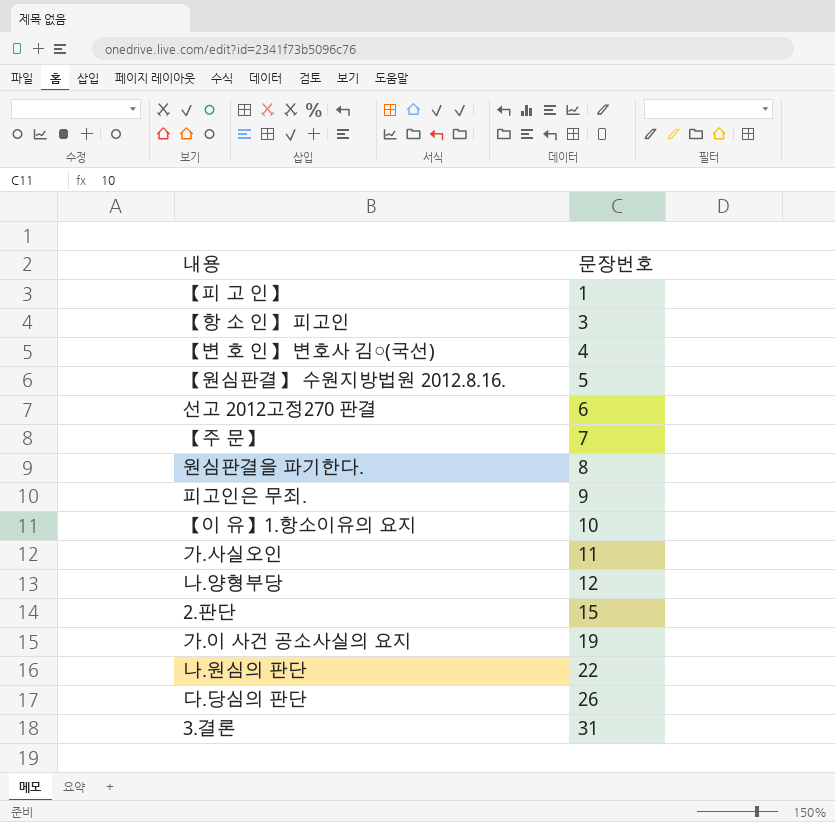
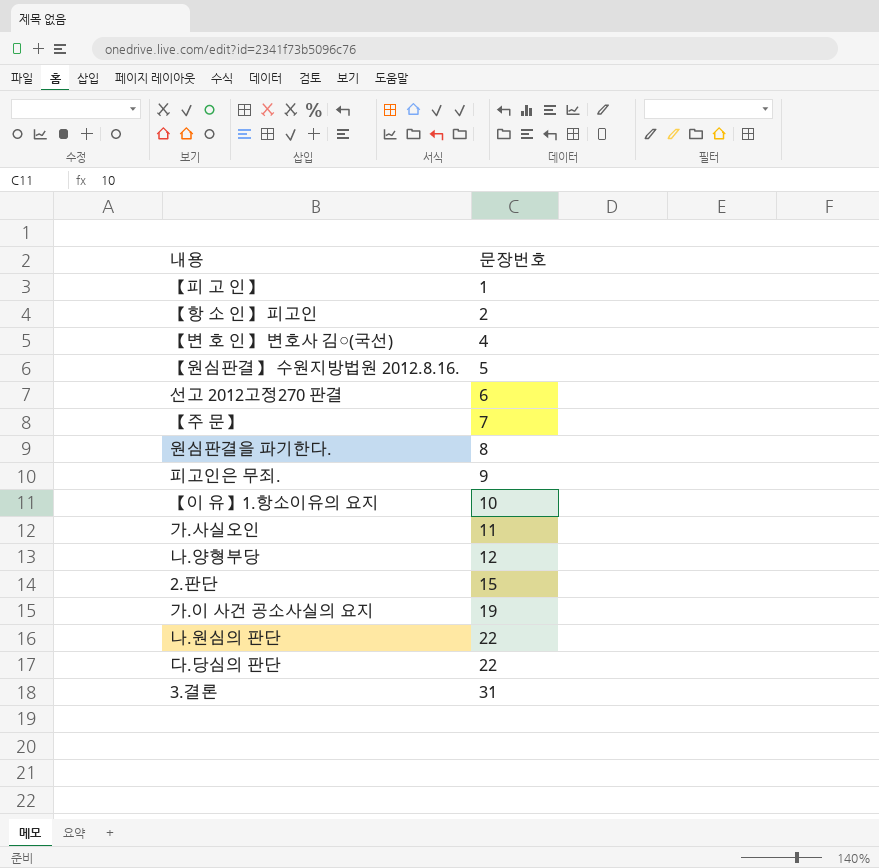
【항 소 인】 피고인 | 문장번호: 3 -> 2
다.당심의 판단 | 문장번호: 26 -> 22

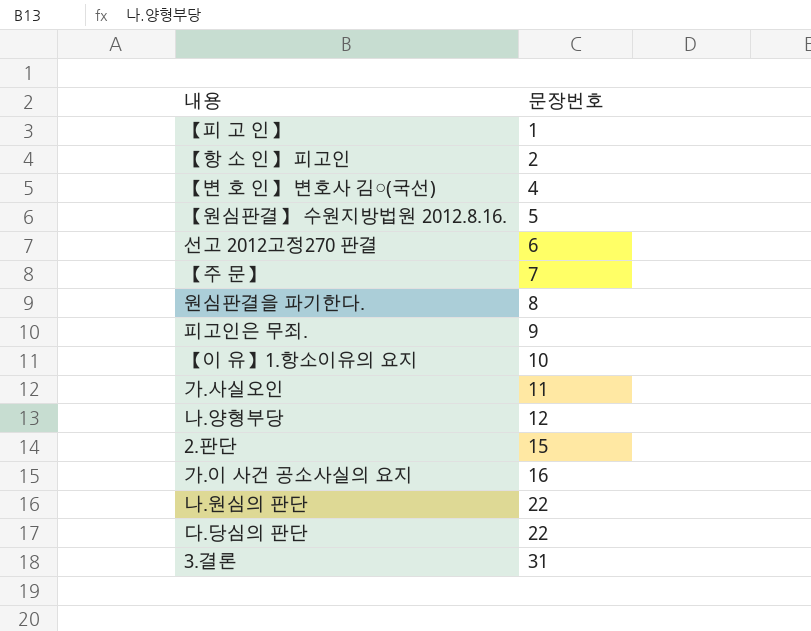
가.이 사건 공소사실의 요지 | 문장번호: 19 -> 16

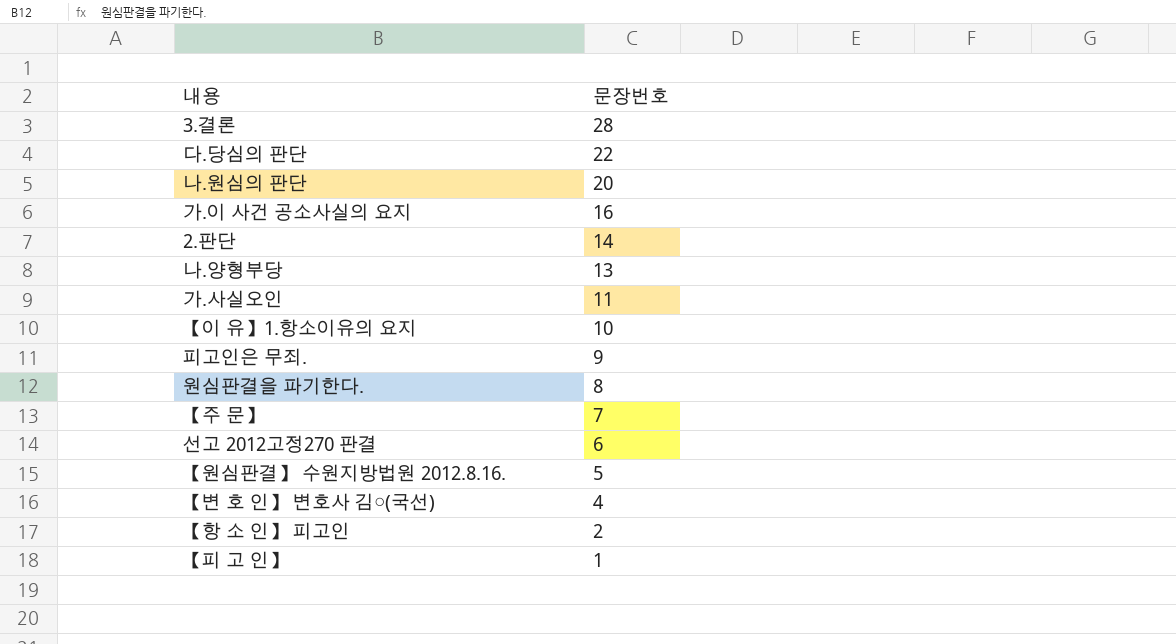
row order: 문장번호 ascending -> 문장번호 descending
3.결론 | 문장번호: 31 -> 28
나.원심의 판단 | 문장번호: 22 -> 20
2.판단 | 문장번호: 15 -> 14
나.양형부당 | 문장번호: 12 -> 13

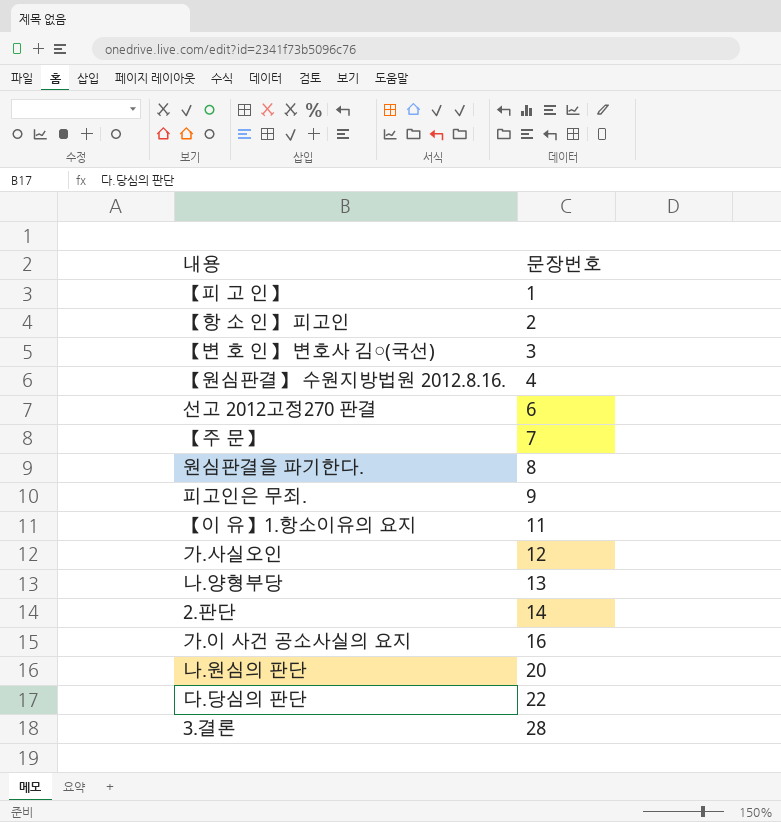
row order: 문장번호 descending -> 문장번호 ascending
【변 호 인】 변호사 김○(국선) | 문장번호: 4 -> 3
【원심판결】 수원지방법원 2012.8.16. | 문장번호: 5 -> 4
【이 유】1.항소이유의 요지 | 문장번호: 10 -> 11
가.사실오인 | 문장번호: 11 -> 12

